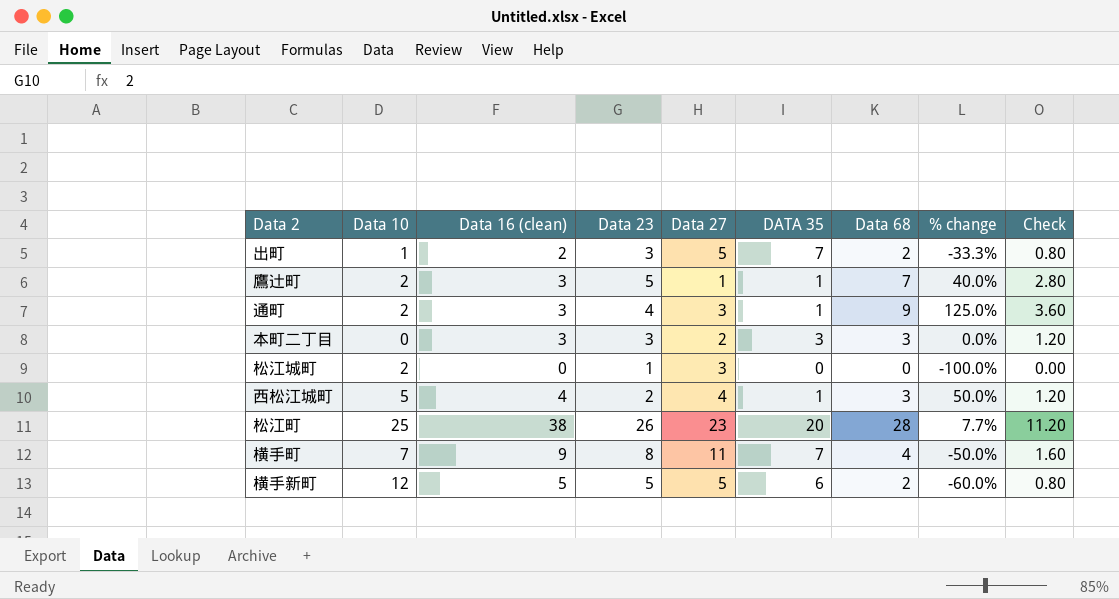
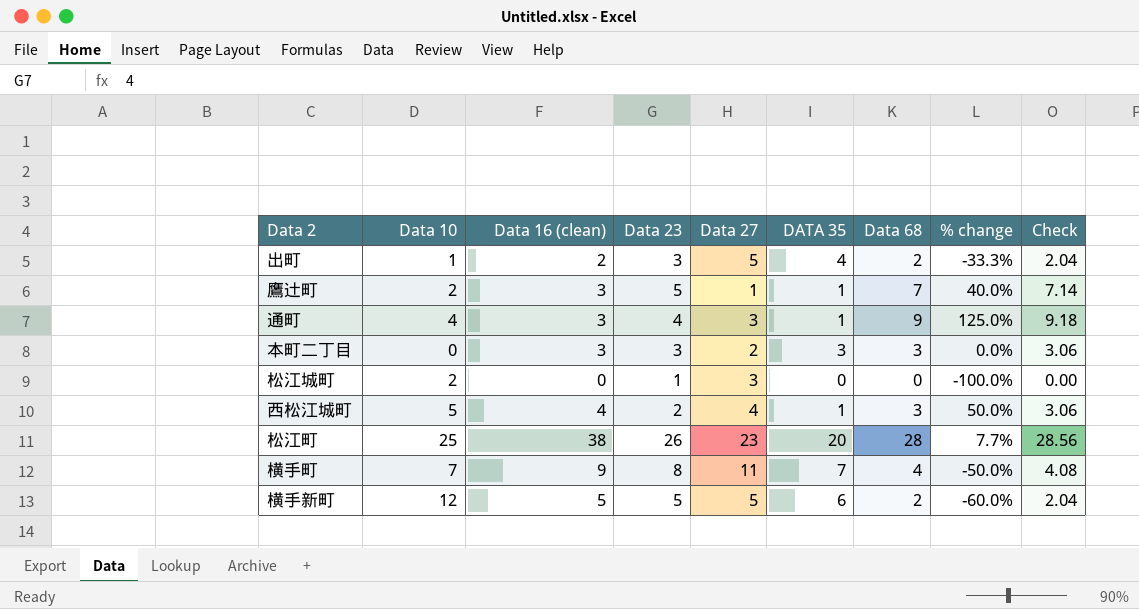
column Check | formula: [Data 68] * 0.4 -> [Data 68] * 1.02
出町 | DATA 35: 7 -> 4
通町 | Data 10: 2 -> 4

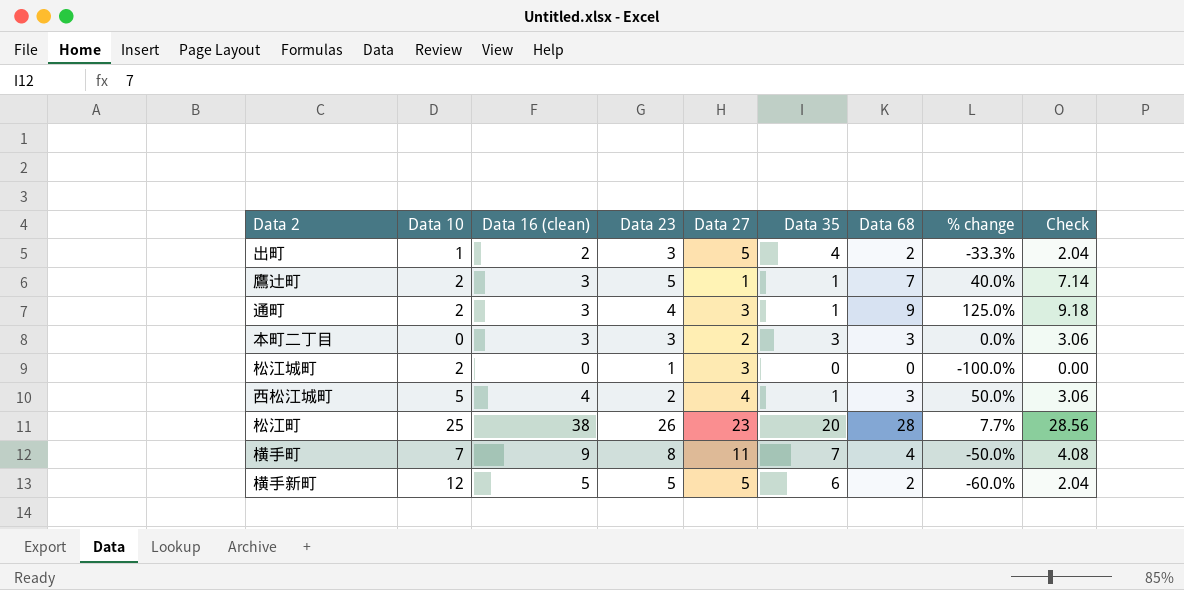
column name: DATA 35 -> Data 35
通町 | Data 10: 4 -> 2

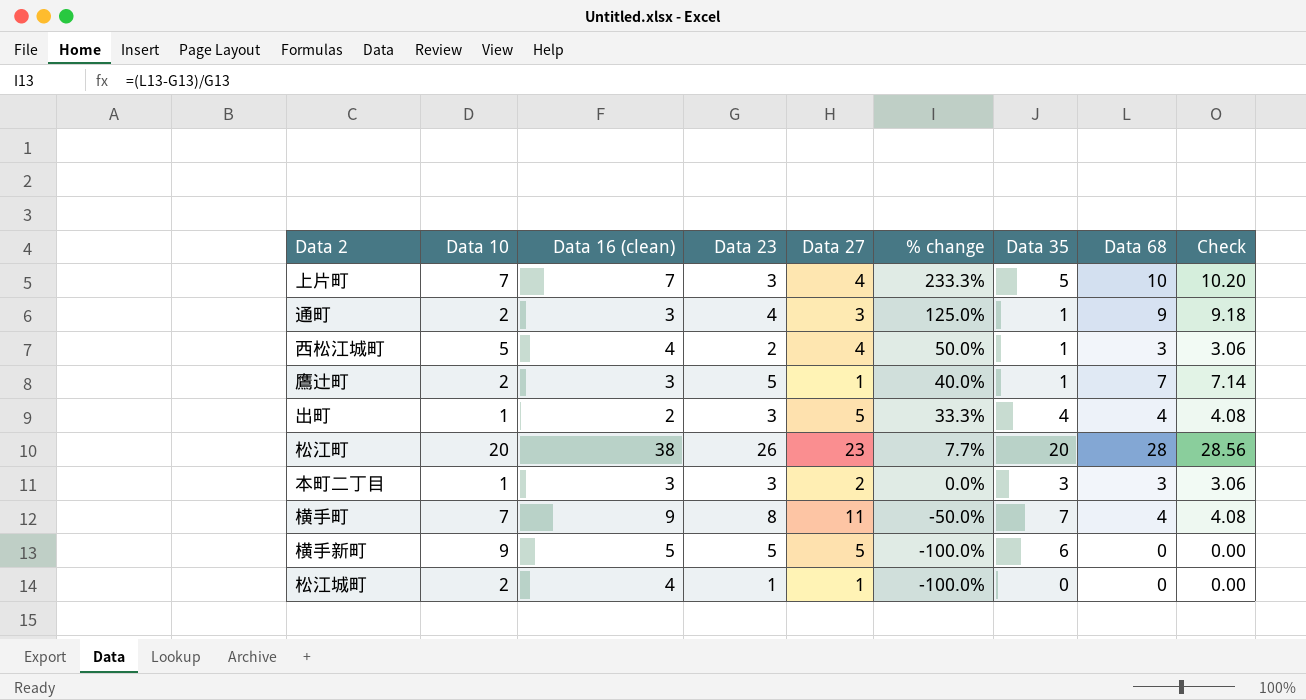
row order: none -> % change descending
column % change | position: 8 -> 6
row 上片町: none -> 7 | 7 | 3 | 4 | 233.3% | 5 | 10 | 10.20
出町 | % change: -33.3% -> 33.3%
出町 | Data 68: 2 -> 4
出町 | Check: 2.04 -> 4.08
松江町 | Data 10: 25 -> 20
本町二丁目 | Data 10: 0 -> 1
横手新町 | Data 10: 12 -> 9
横手新町 | % change: -60.0% -> -100.0%
横手新町 | Data 68: 2 -> 0
横手新町 | Check: 2.04 -> 0.00
松江城町 | Data 16 (clean): 0 -> 4
松江城町 | Data 27: 3 -> 1

